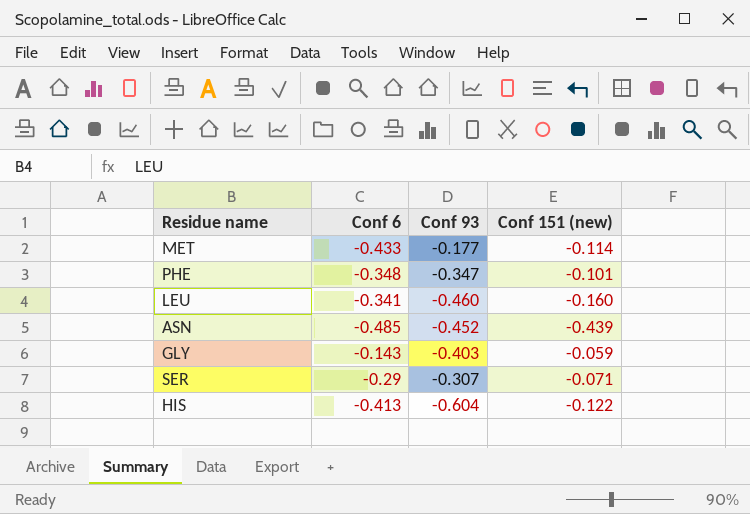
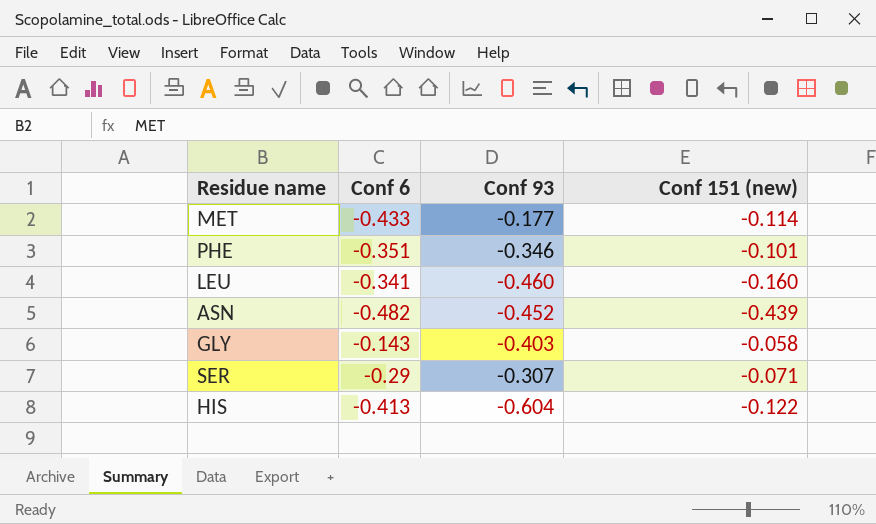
PHE | Conf 6: -0.348 -> -0.351
PHE | Conf 93: -0.347 -> -0.346
ASN | Conf 6: -0.485 -> -0.482
GLY | Conf 151 (new): -0.059 -> -0.058

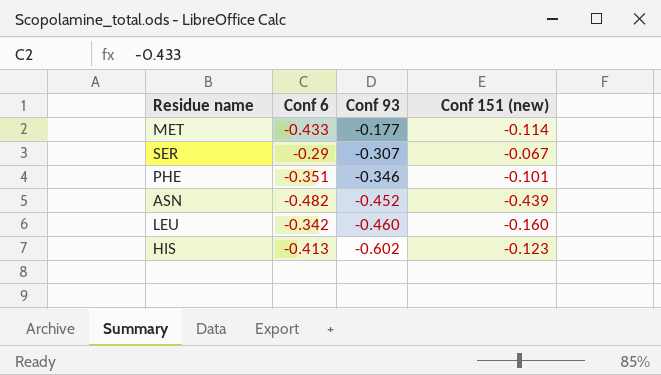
row order: none -> Conf 93 descending
row GLY: -0.143 | -0.403 | -0.058 -> none
SER | Conf 151 (new): -0.071 -> -0.067
LEU | Conf 6: -0.341 -> -0.342
HIS | Conf 93: -0.604 -> -0.602
HIS | Conf 151 (new): -0.122 -> -0.123

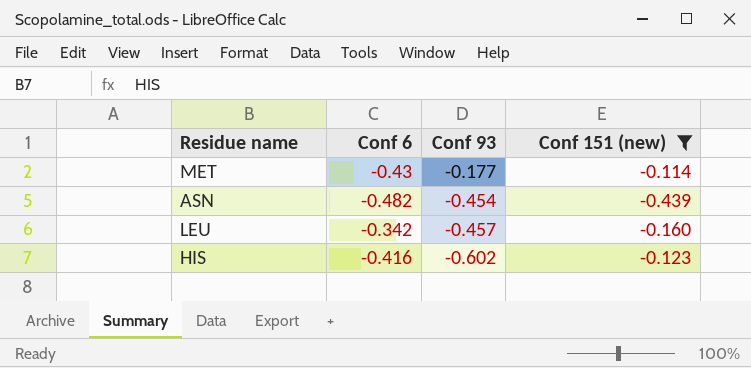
filter: none -> Conf 151 (new) <= -0.114
MET | Conf 6: -0.433 -> -0.43
ASN | Conf 93: -0.452 -> -0.454
LEU | Conf 93: -0.460 -> -0.457
HIS | Conf 6: -0.413 -> -0.416

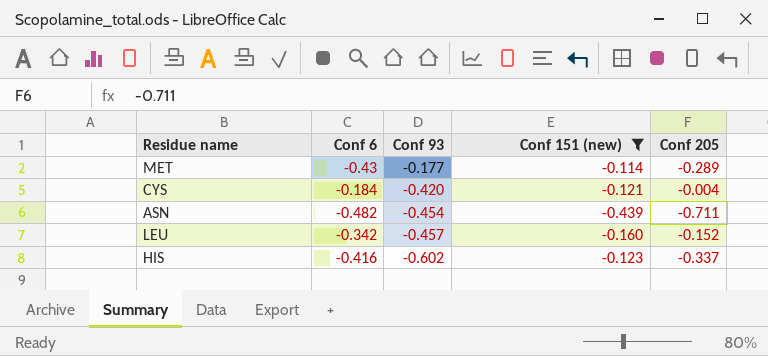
column Conf 205 | position: none -> 5
row CYS: none -> -0.184 | -0.420 | -0.121 | -0.004

